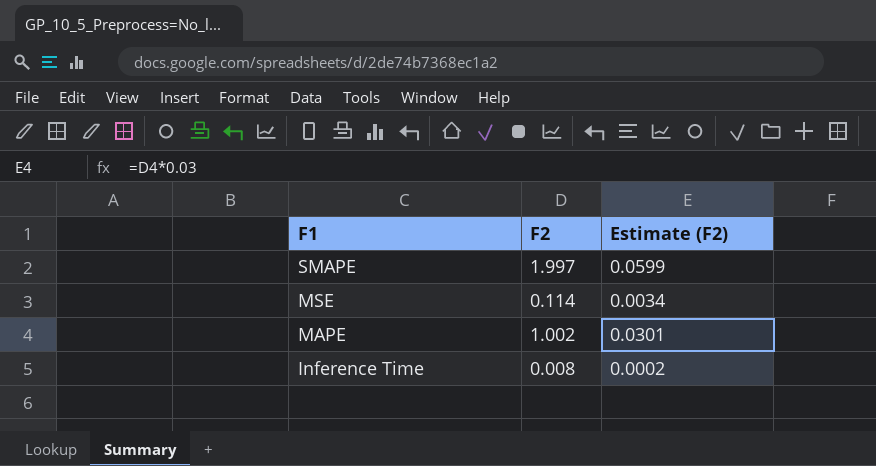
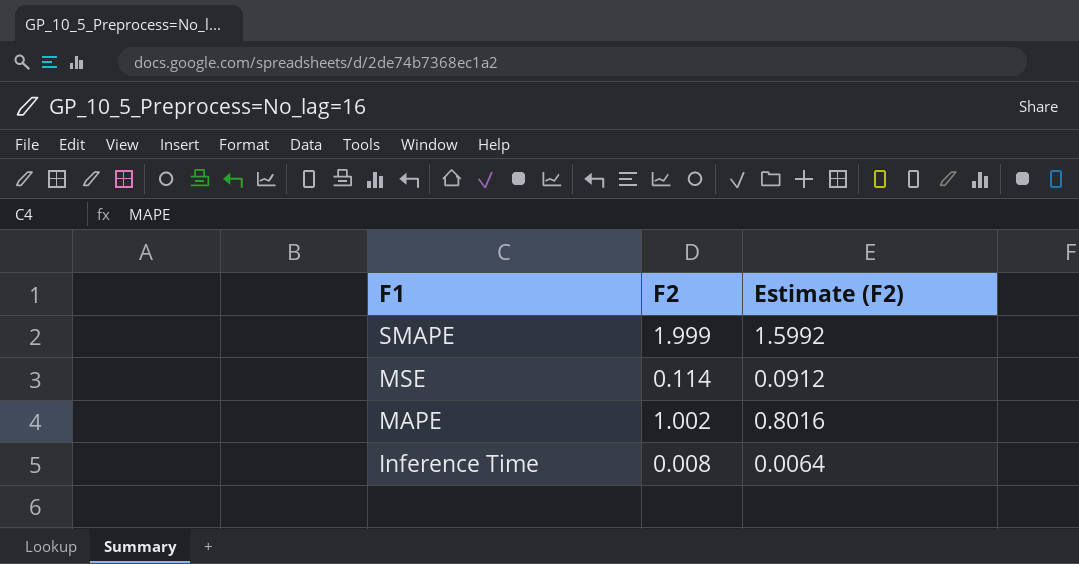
column Estimate (F2) | formula: [F2] * 0.03 -> [F2] * 0.8
SMAPE | F2: 1.997 -> 1.999

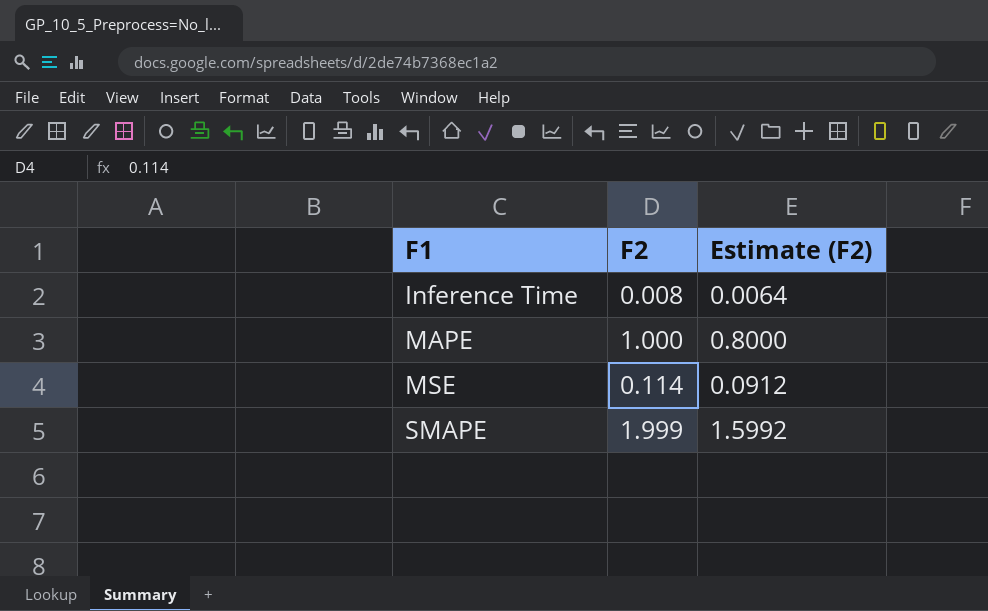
row order: F1 descending -> F1 ascending
MAPE | F2: 1.002 -> 1.000
MAPE | Estimate (F2): 0.8016 -> 0.8000

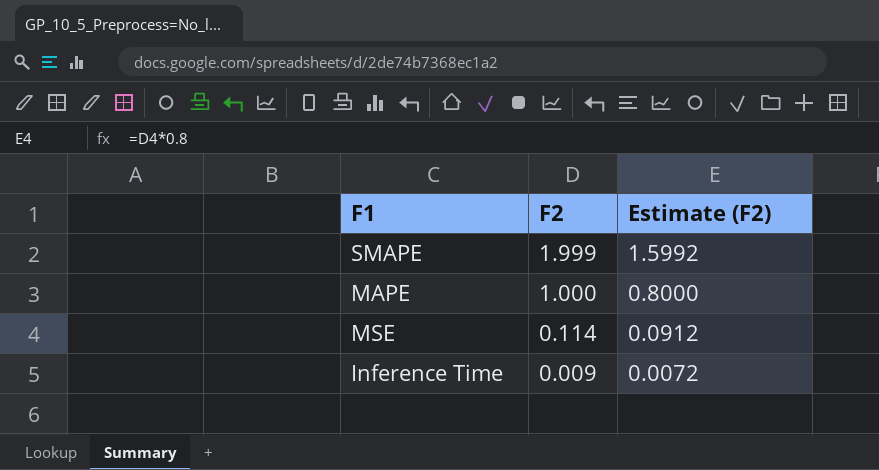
row order: F1 ascending -> F2 descending
Inference Time | F2: 0.008 -> 0.009
Inference Time | Estimate (F2): 0.0064 -> 0.0072

